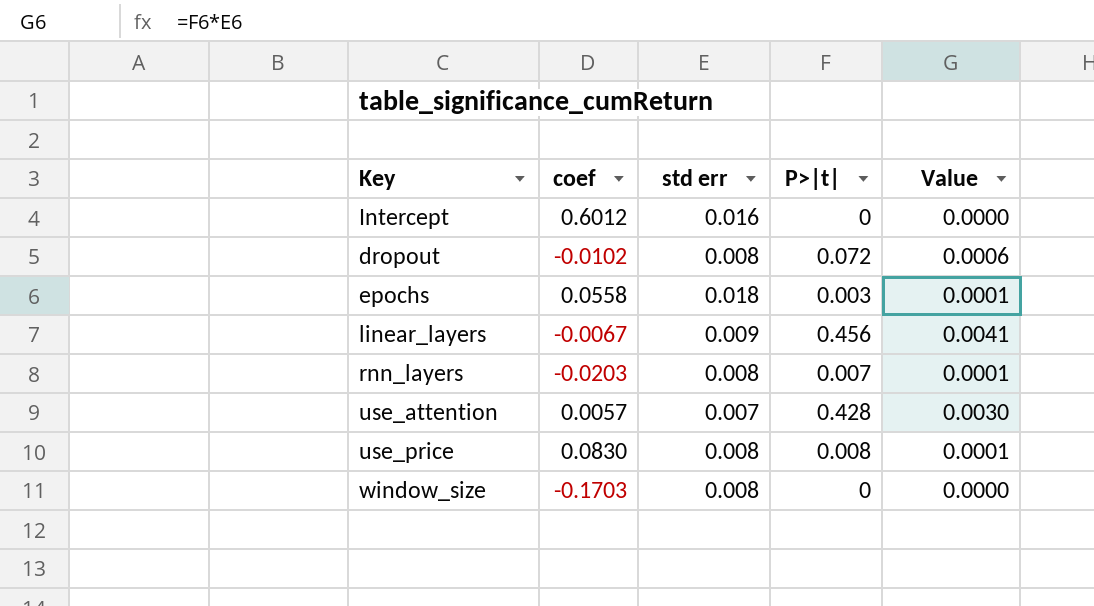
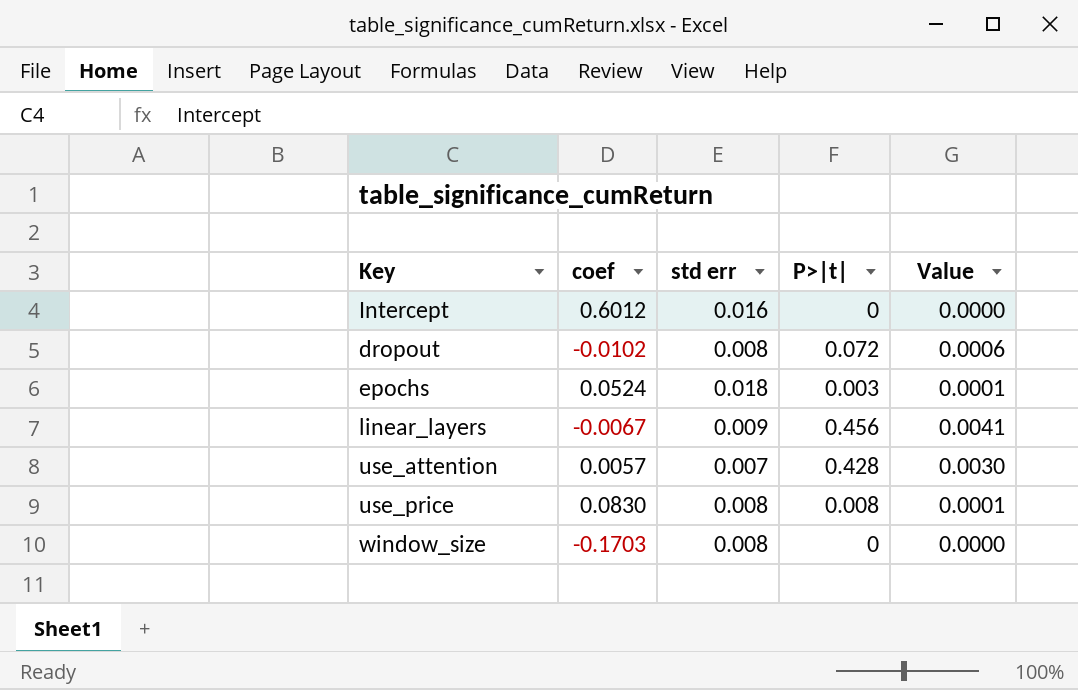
row rnn_layers: -0.0203 | 0.008 | 0.007 | 0.0001 -> none
epochs | coef: 0.0558 -> 0.0524

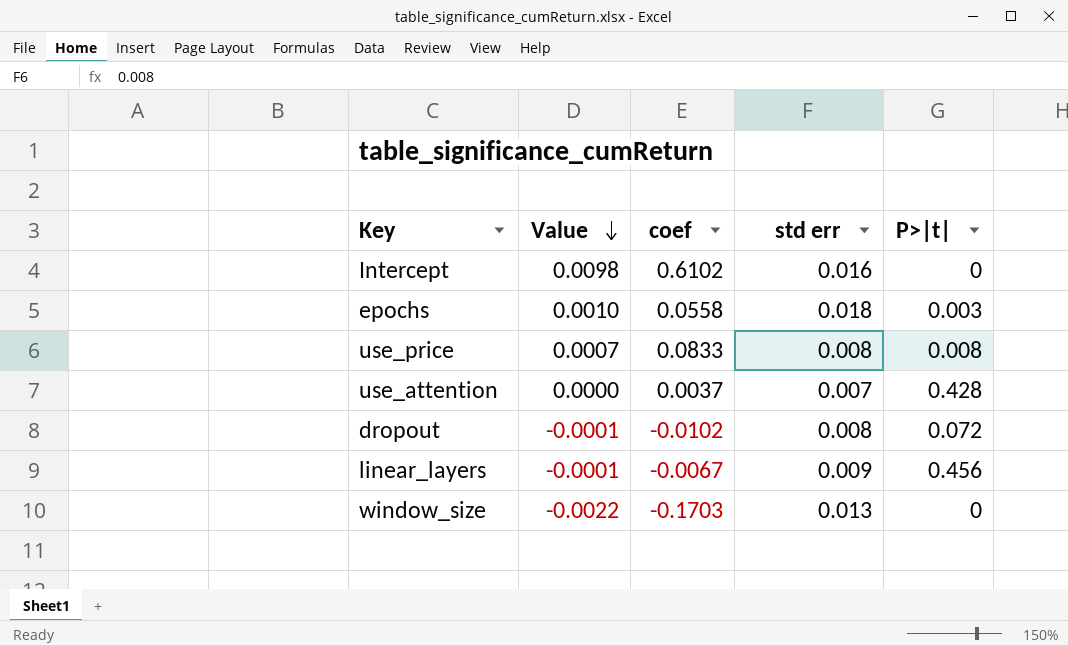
row order: none -> Value descending
column Value | formula: [std err] * [P>|t|] -> [coef] * [std err]
column Value | position: 5 -> 2
Intercept | coef: 0.6012 -> 0.6102
epochs | coef: 0.0524 -> 0.0558
use_price | coef: 0.0830 -> 0.0833
use_attention | coef: 0.0057 -> 0.0037
window_size | std err: 0.008 -> 0.013

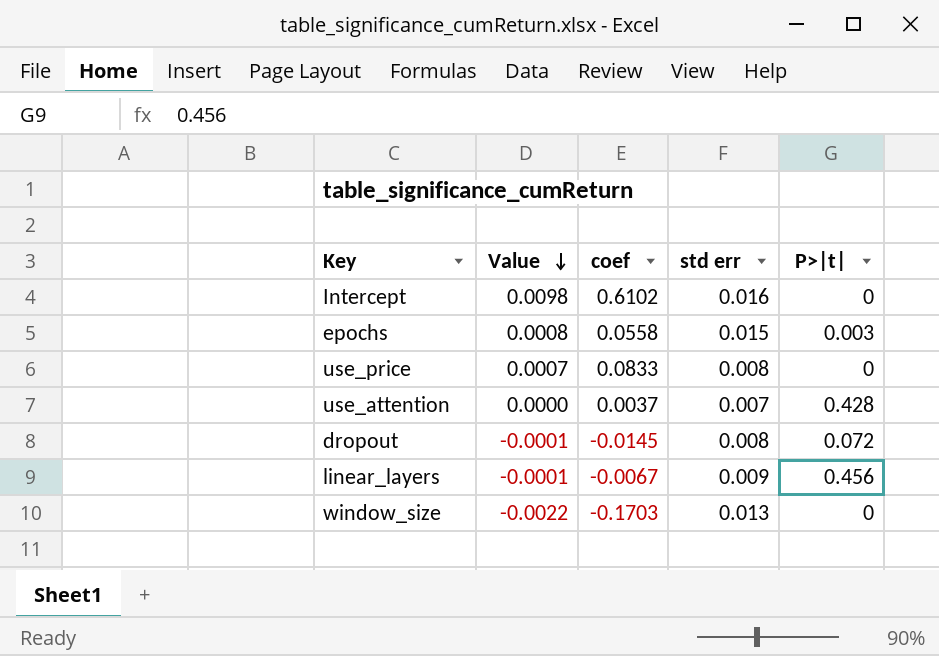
epochs | Value: 0.0010 -> 0.0008
epochs | std err: 0.018 -> 0.015
use_price | P>|t|: 0.008 -> 0
dropout | coef: -0.0102 -> -0.0145

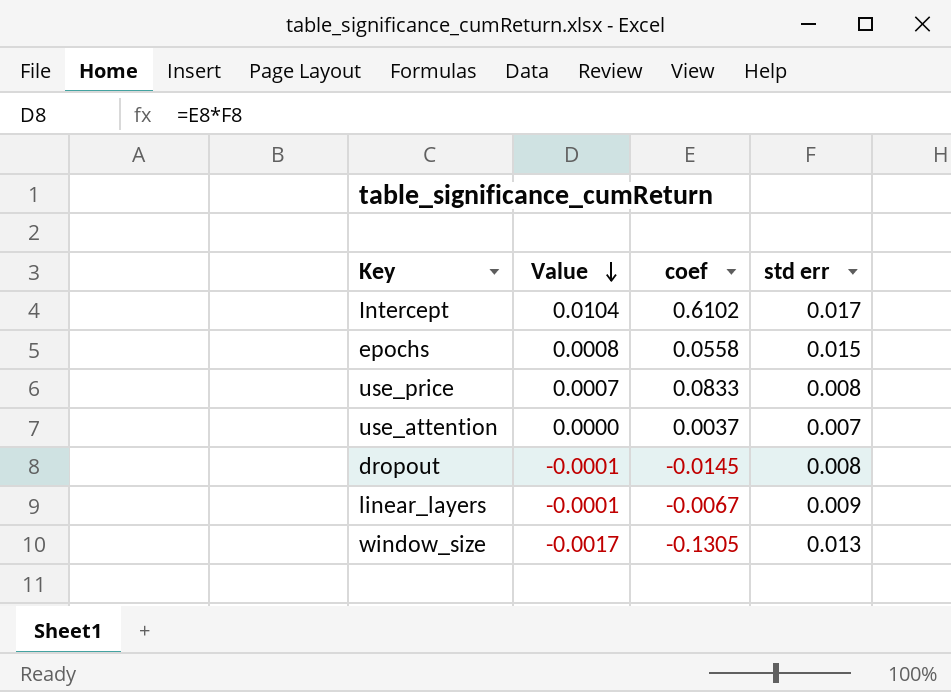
column P>|t| | position: 5 -> none
Intercept | Value: 0.0098 -> 0.0104
Intercept | std err: 0.016 -> 0.017
window_size | Value: -0.0022 -> -0.0017
window_size | coef: -0.1703 -> -0.1305

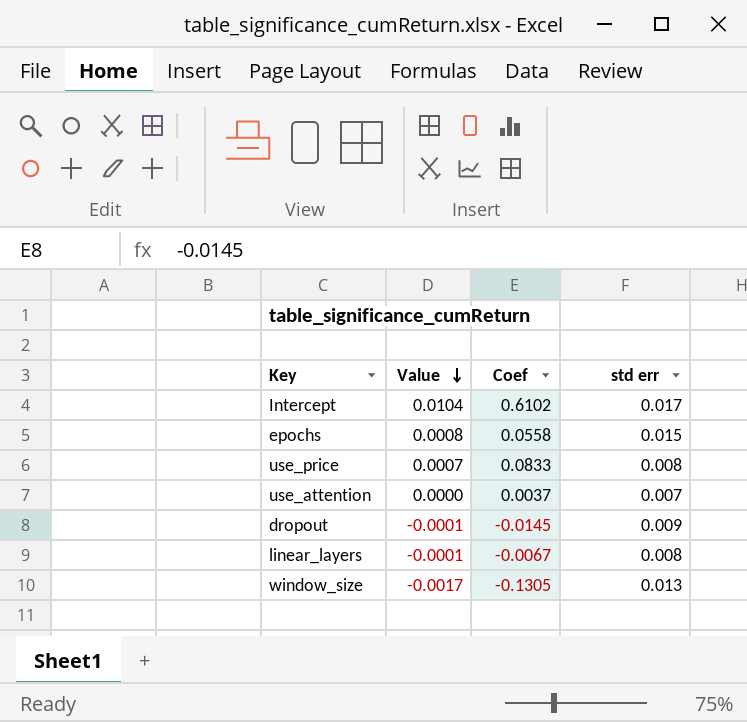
column name: coef -> Coef
dropout | std err: 0.008 -> 0.009
linear_layers | std err: 0.009 -> 0.008

